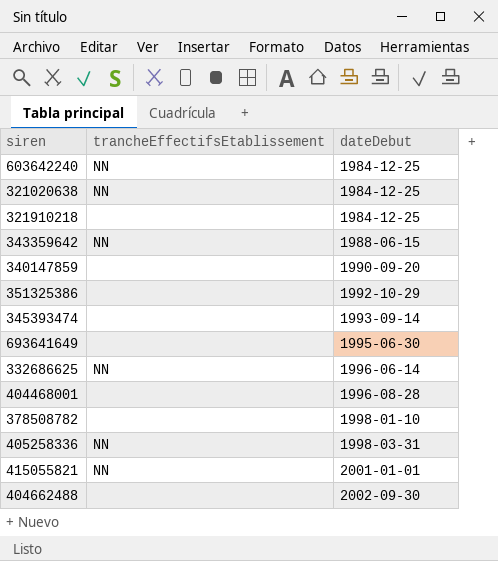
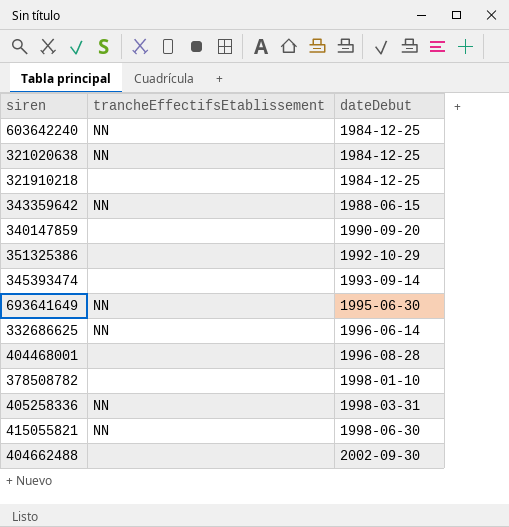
693641649 | trancheEffectifsEtablissement: none -> NN
415055821 | dateDebut: 2001-01-01 -> 1998-06-30

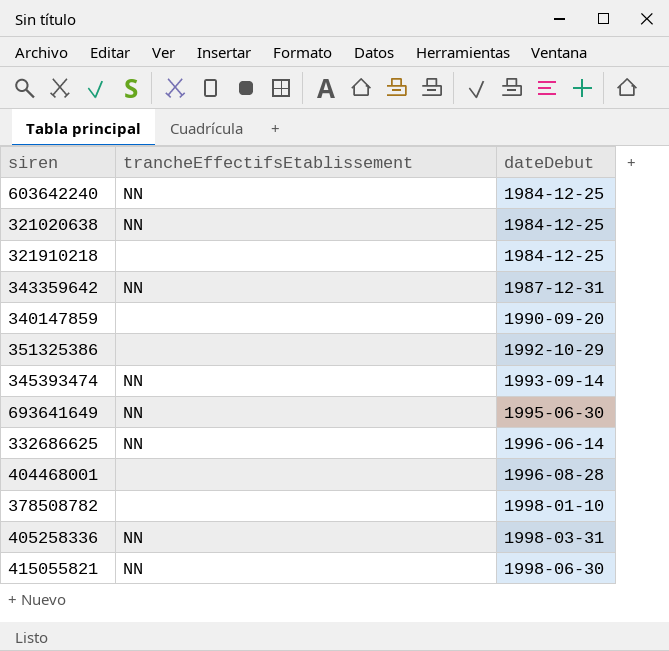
row 404662488: none | 2002-09-30 -> none
343359642 | dateDebut: 1988-06-15 -> 1987-12-31
345393474 | trancheEffectifsEtablissement: none -> NN

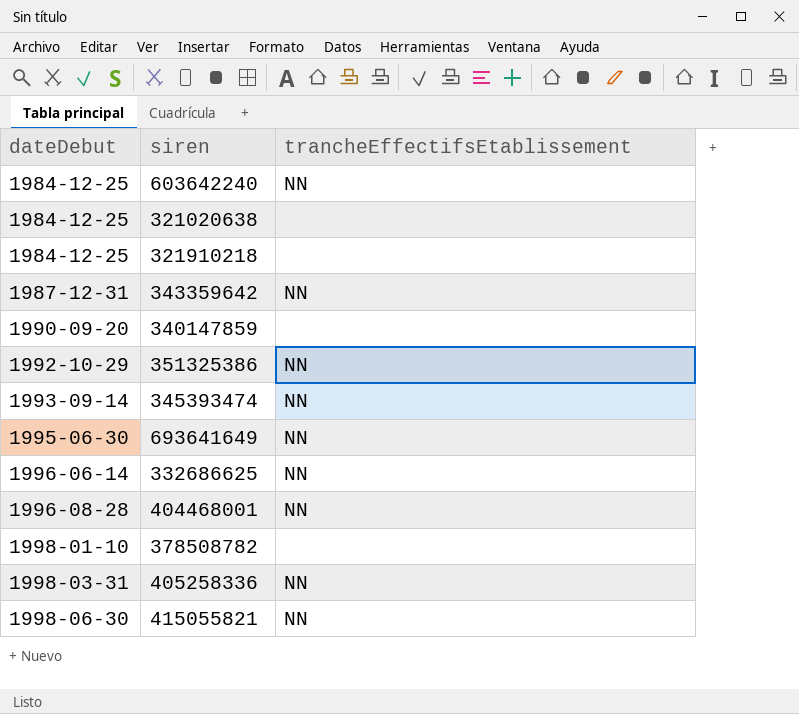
column dateDebut | position: 3 -> 1
321020638 | trancheEffectifsEtablissement: NN -> none
351325386 | trancheEffectifsEtablissement: none -> NN
404468001 | trancheEffectifsEtablissement: none -> NN

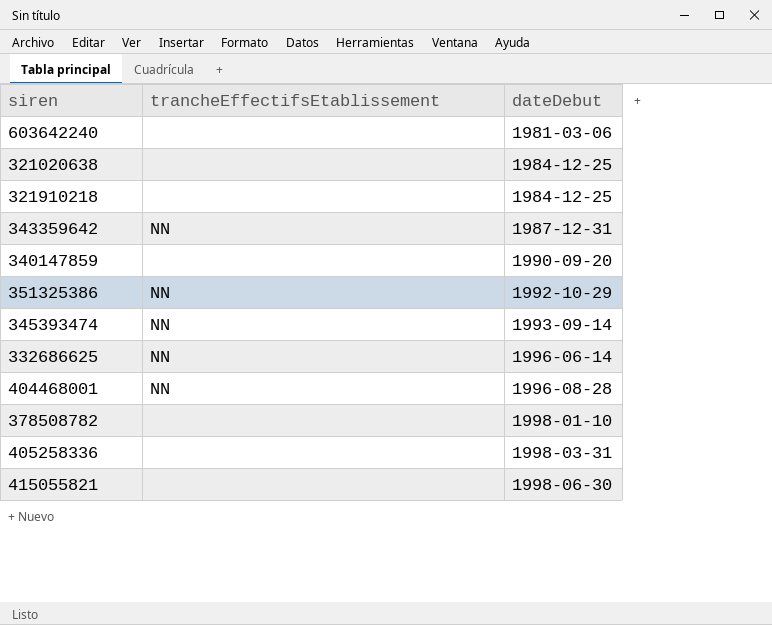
column dateDebut | position: 1 -> 3
row 693641649: 1995-06-30 | NN -> none
603642240 | trancheEffectifsEtablissement: NN -> none
603642240 | dateDebut: 1984-12-25 -> 1981-03-06
405258336 | trancheEffectifsEtablissement: NN -> none
415055821 | trancheEffectifsEtablissement: NN -> none

